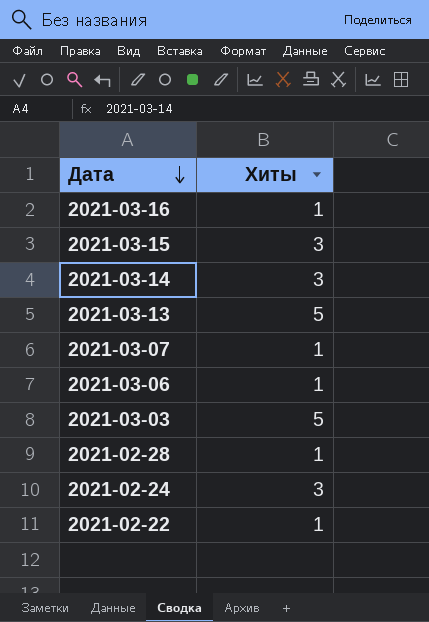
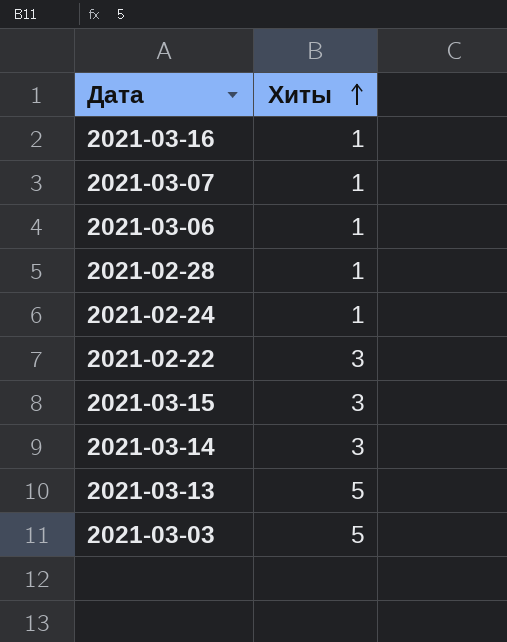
row order: Дата descending -> Хиты ascending
2021-02-24 | Хиты: 3 -> 1
2021-02-22 | Хиты: 1 -> 3

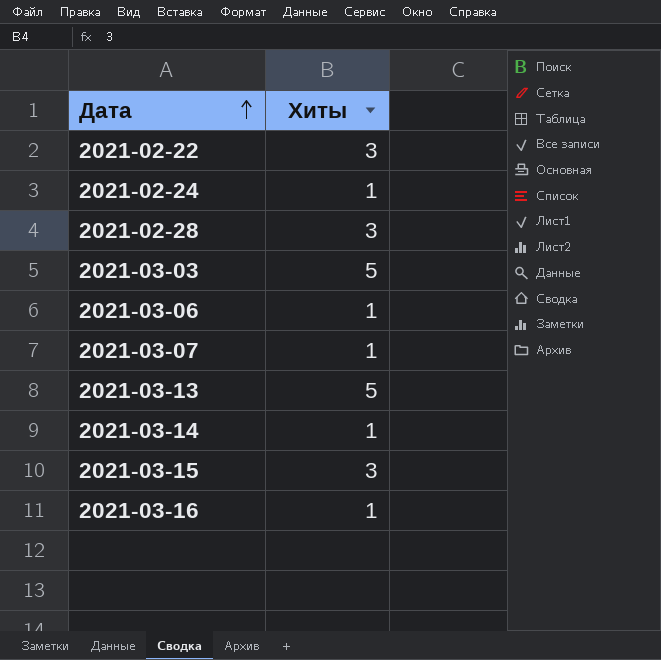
row order: Хиты ascending -> Дата ascending
2021-02-28 | Хиты: 1 -> 3
2021-03-14 | Хиты: 3 -> 1

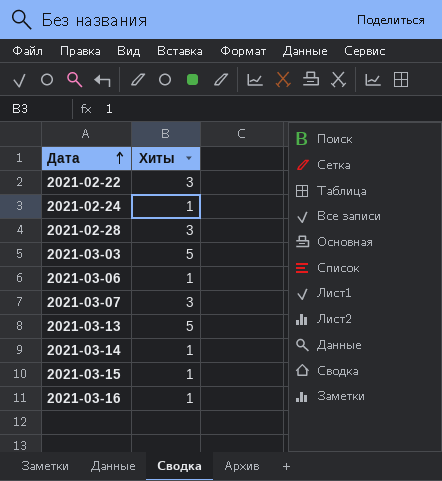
2021-03-07 | Хиты: 1 -> 3
2021-03-15 | Хиты: 3 -> 1

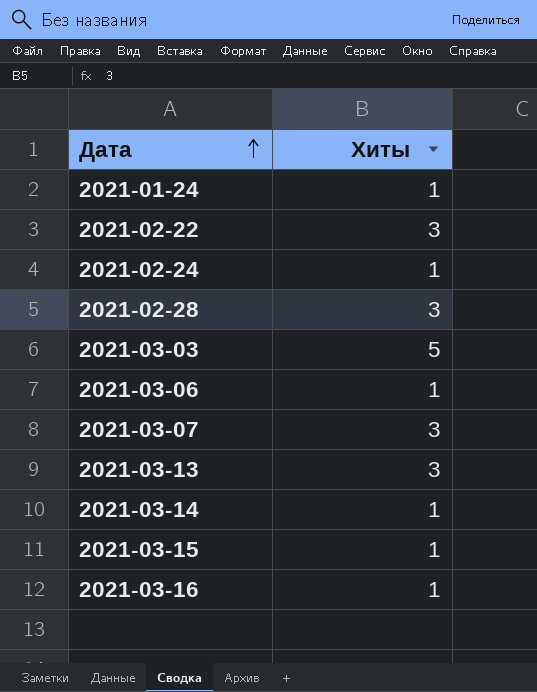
row 2021-01-24: none -> 1
2021-03-13 | Хиты: 5 -> 3

